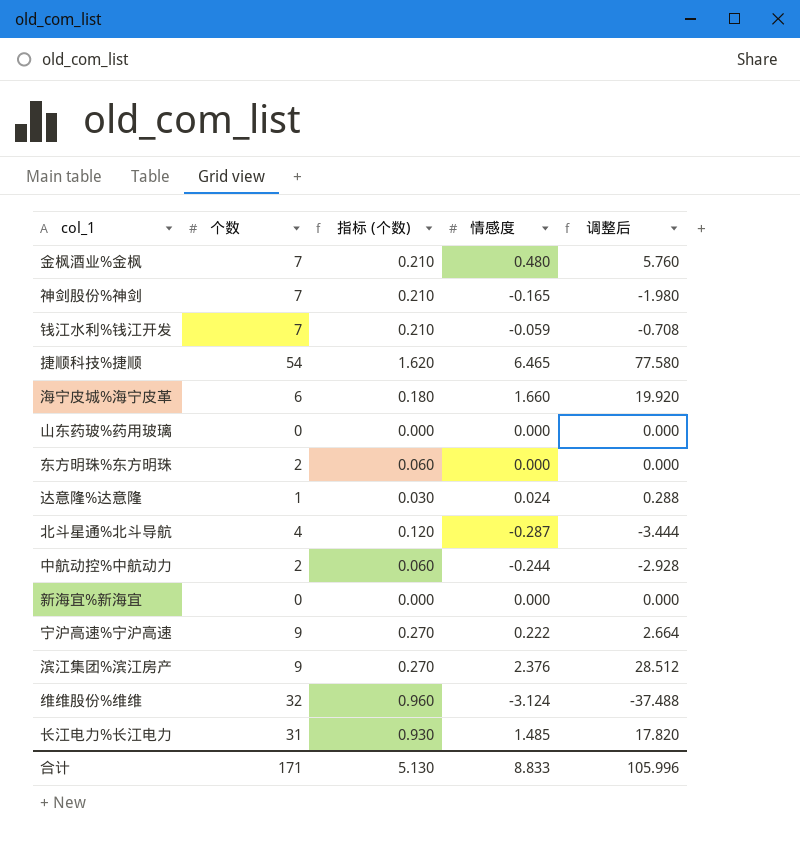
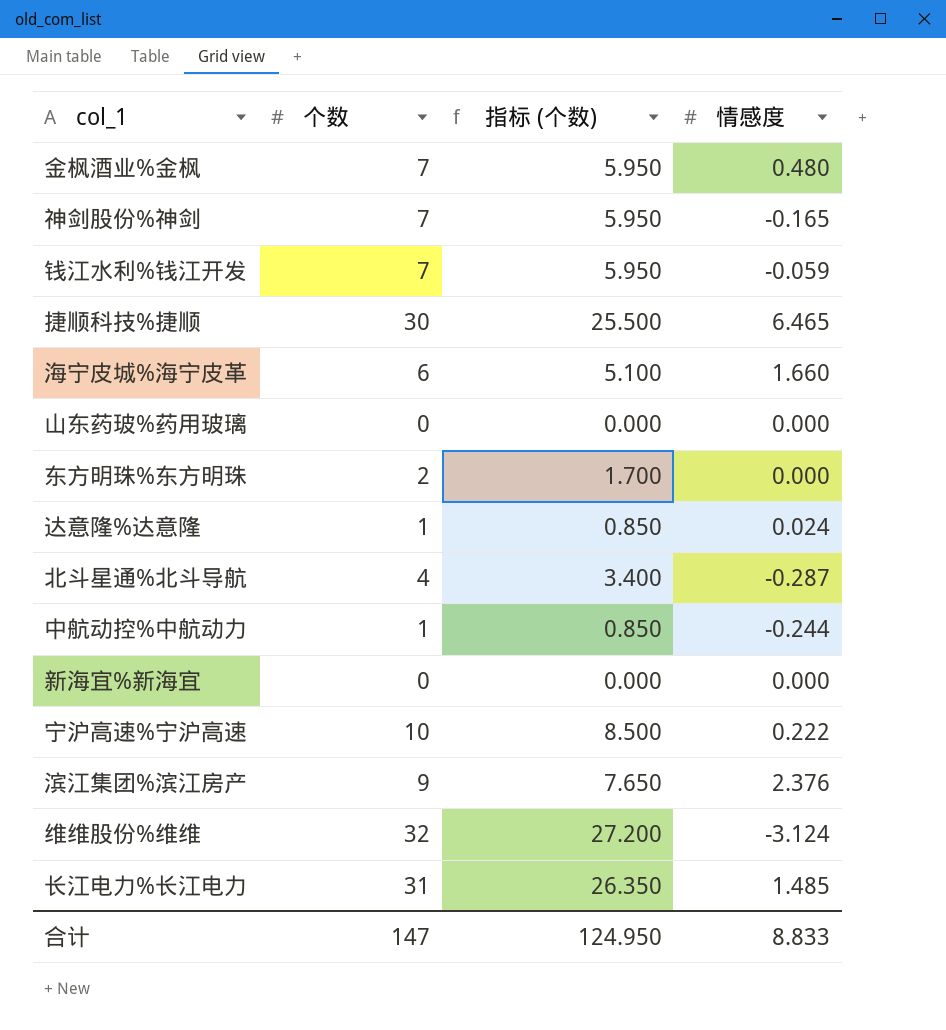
column 调整后 | formula: [情感度] * 12 -> none
column 指标 (个数) | formula: [个数] * 0.03 -> [个数] * 0.85
捷顺科技%捷顺 | 个数: 54 -> 30
中航动控%中航动力 | 个数: 2 -> 1
宁沪高速%宁沪高速 | 个数: 9 -> 10
合计 | 个数: 171 -> 147
合计 | 指标 (个数): 5.130 -> 124.950

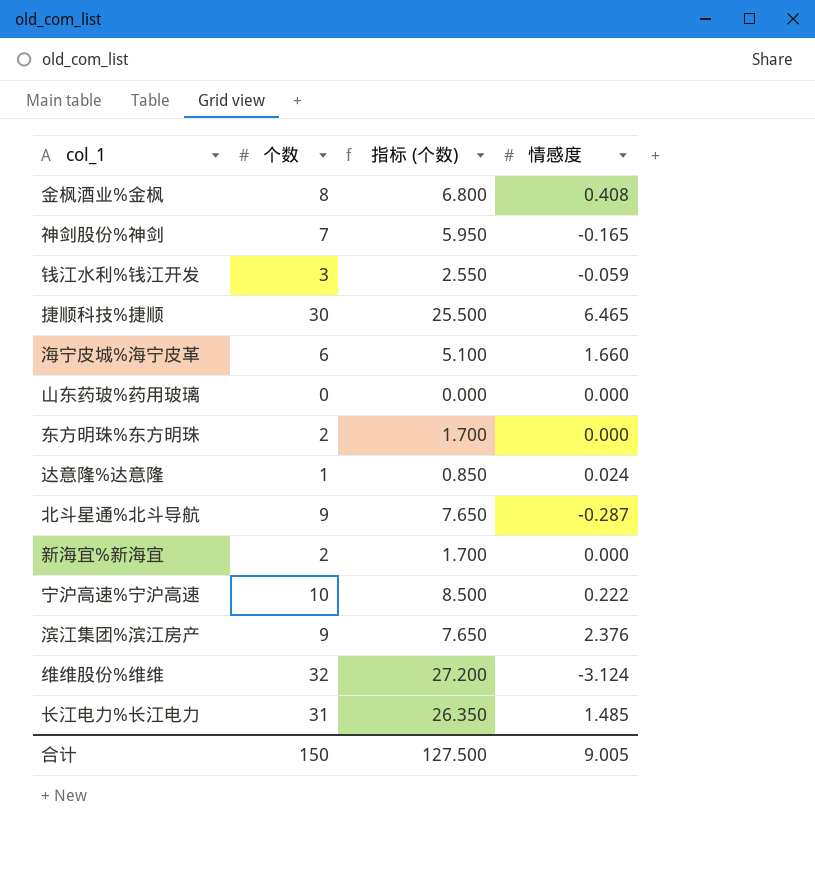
row 中航动控%中航动力: 1 | 0.850 | -0.244 -> none
金枫酒业%金枫 | 个数: 7 -> 8
金枫酒业%金枫 | 指标 (个数): 5.950 -> 6.800
金枫酒业%金枫 | 情感度: 0.480 -> 0.408
钱江水利%钱江开发 | 个数: 7 -> 3
钱江水利%钱江开发 | 指标 (个数): 5.950 -> 2.550
北斗星通%北斗导航 | 个数: 4 -> 9
北斗星通%北斗导航 | 指标 (个数): 3.400 -> 7.650
新海宜%新海宜 | 个数: 0 -> 2
新海宜%新海宜 | 指标 (个数): 0.000 -> 1.700
合计 | 个数: 147 -> 150
合计 | 指标 (个数): 124.950 -> 127.500
合计 | 情感度: 8.833 -> 9.005

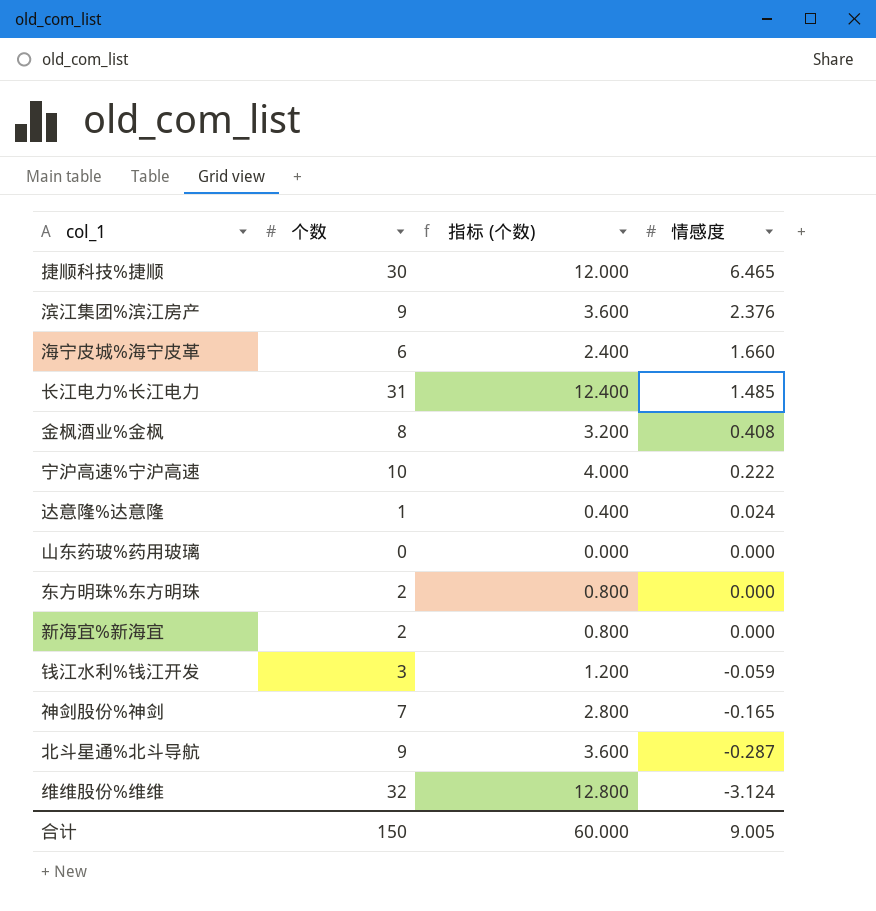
row order: none -> 情感度 descending
column 指标 (个数) | formula: [个数] * 0.85 -> [个数] * 0.4
合计 | 指标 (个数): 127.500 -> 60.000

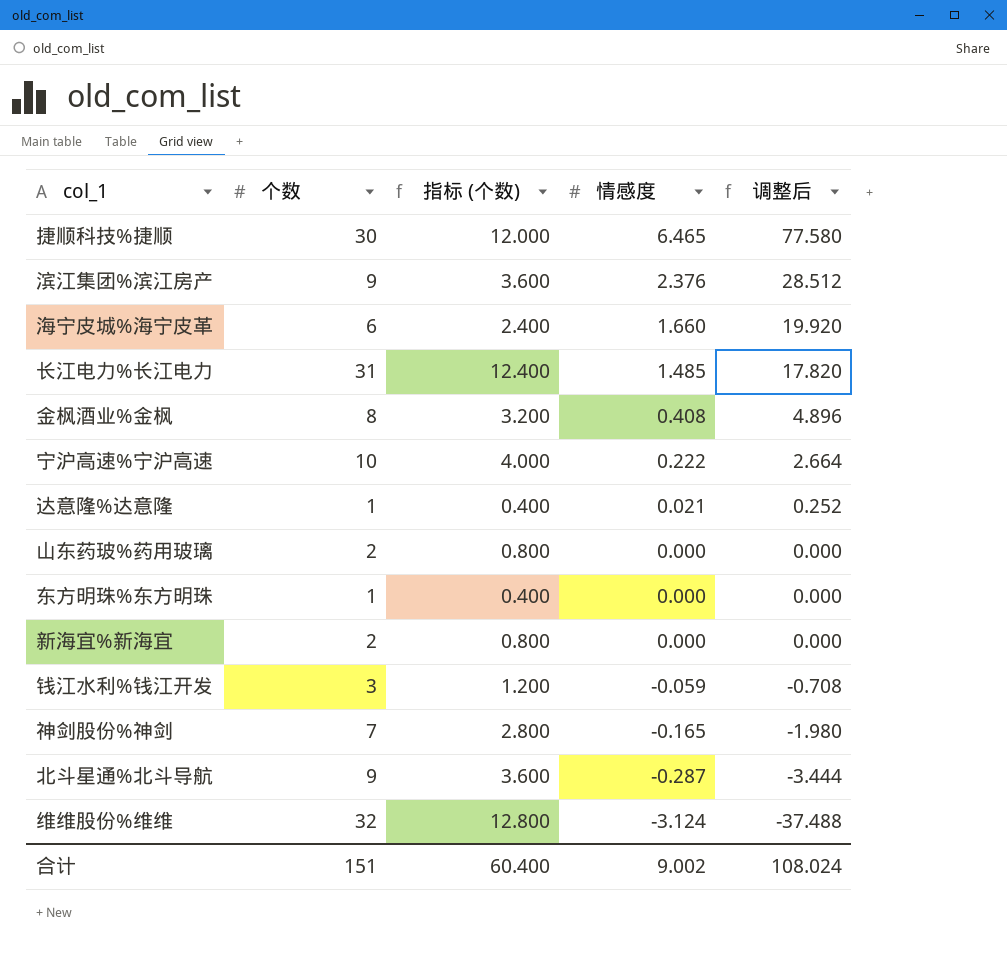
column 调整后 | formula: none -> [情感度] * 12
达意隆%达意隆 | 情感度: 0.024 -> 0.021
山东药玻%药用玻璃 | 个数: 0 -> 2
山东药玻%药用玻璃 | 指标 (个数): 0.000 -> 0.800
东方明珠%东方明珠 | 个数: 2 -> 1
东方明珠%东方明珠 | 指标 (个数): 0.800 -> 0.400
合计 | 个数: 150 -> 151
合计 | 指标 (个数): 60.000 -> 60.400
合计 | 情感度: 9.005 -> 9.002

